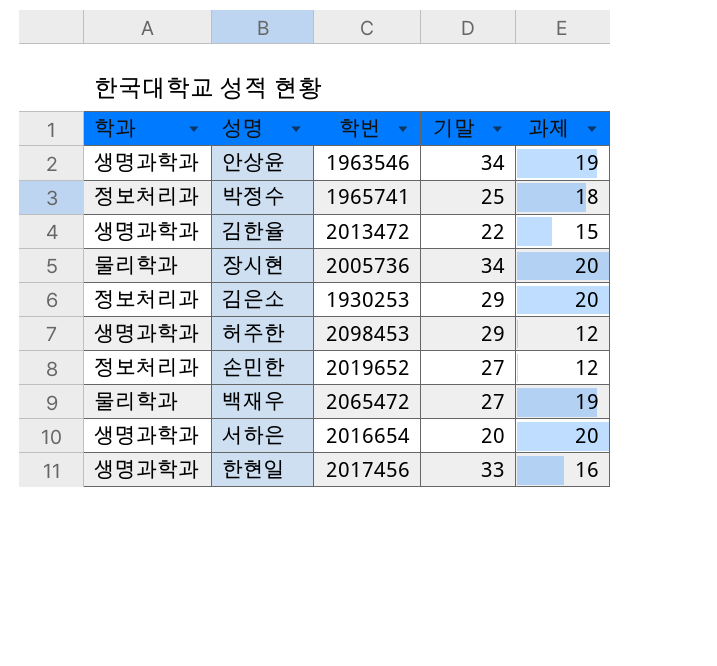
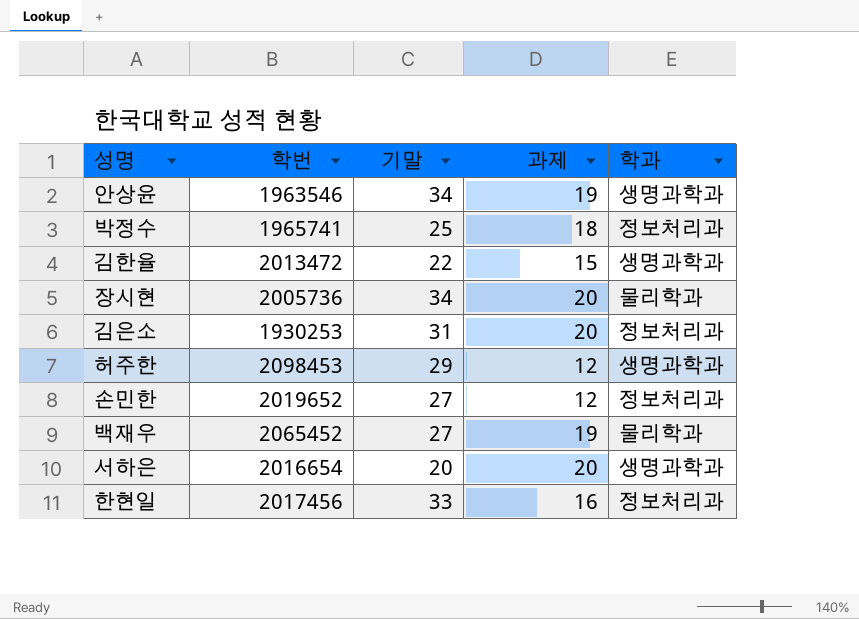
column 학과 | position: 1 -> 5
김은소 | 기말: 29 -> 31
백재우 | 학번: 2065472 -> 2065452
한현일 | 학과: 생명과학과 -> 정보처리과

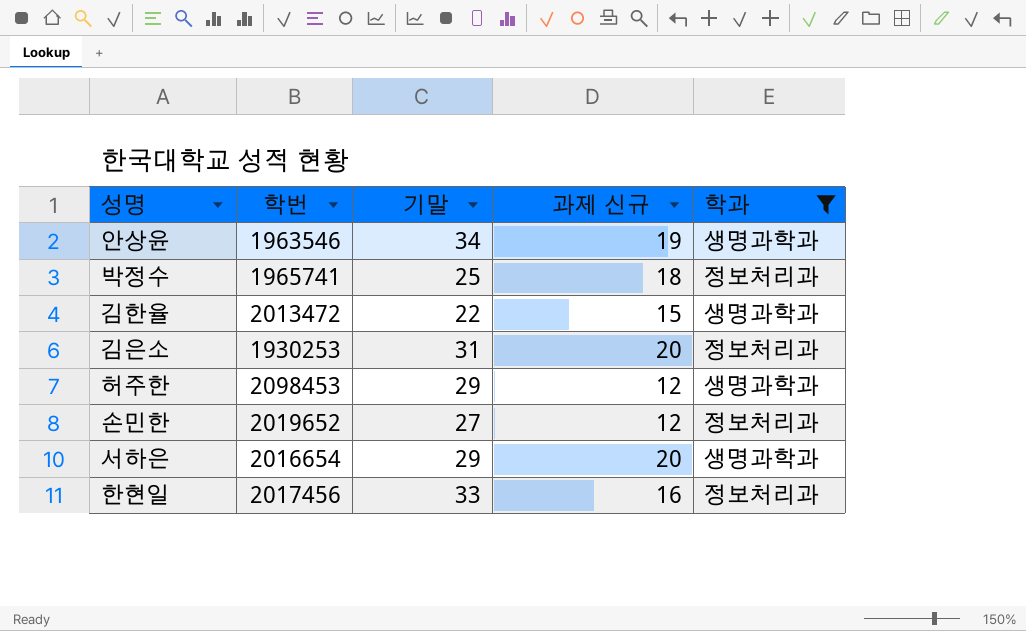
filter: none -> 학과 != 물리학과
column name: 과제 -> 과제 신규
서하은 | 기말: 20 -> 29

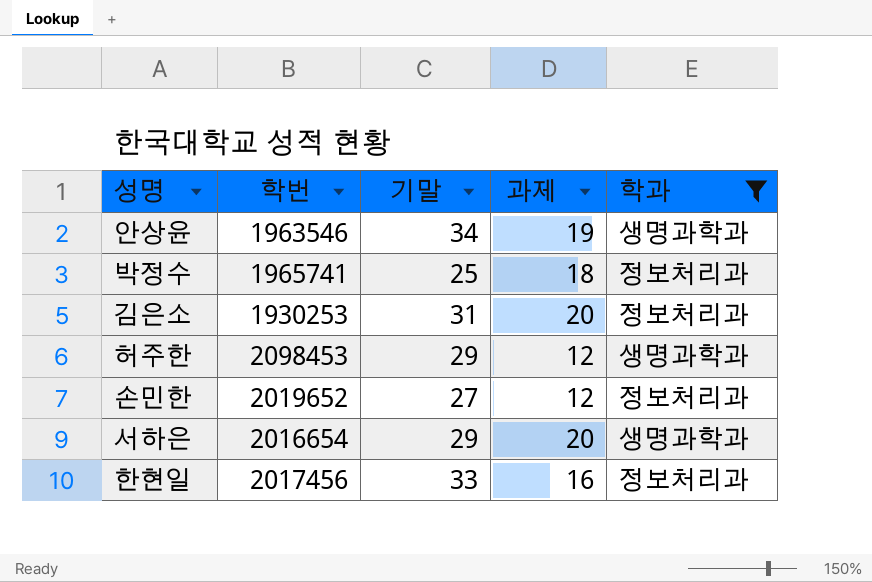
column name: 과제 신규 -> 과제
row 김한율: 2013472 | 22 | 15 | 생명과학과 -> none

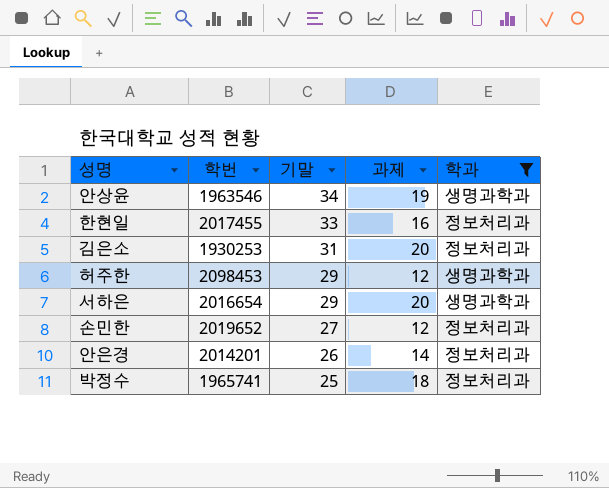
row order: none -> 기말 descending
한현일 | 학번: 2017456 -> 2017455
row 안은경: none -> 2014201 | 26 | 14 | 정보처리과

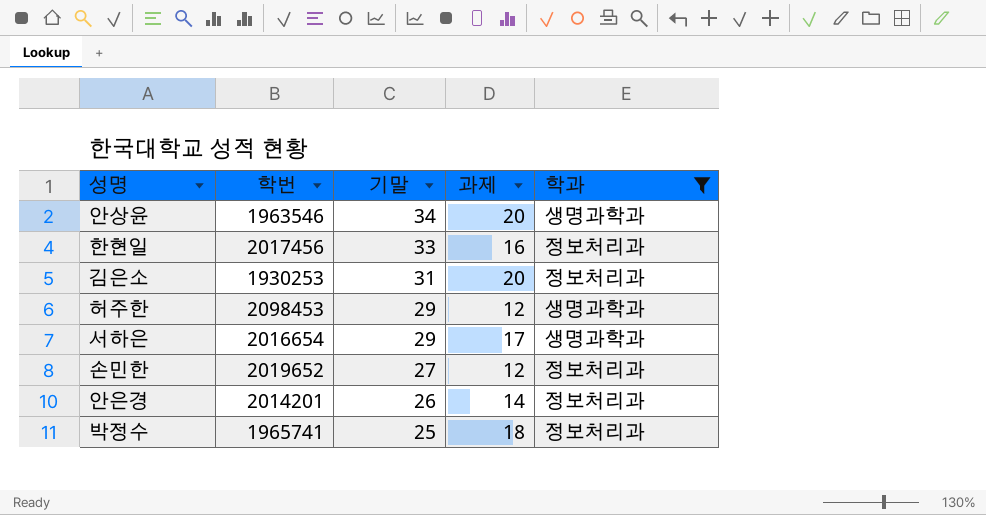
안상윤 | 과제: 19 -> 20
한현일 | 학번: 2017455 -> 2017456
서하은 | 과제: 20 -> 17

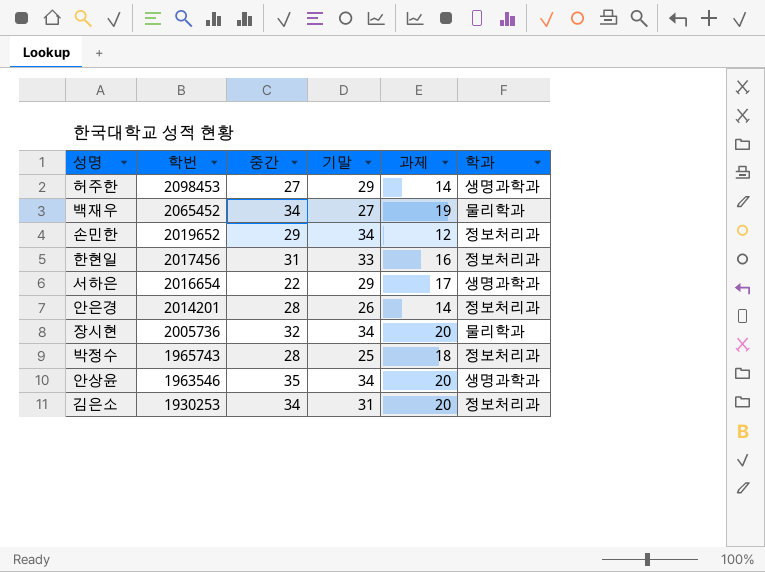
filter: 학과 != 물리학과 -> none
row order: 기말 descending -> 학번 descending
column 중간 | position: none -> 3
허주한 | 과제: 12 -> 14
손민한 | 기말: 27 -> 34
박정수 | 학번: 1965741 -> 1965743

